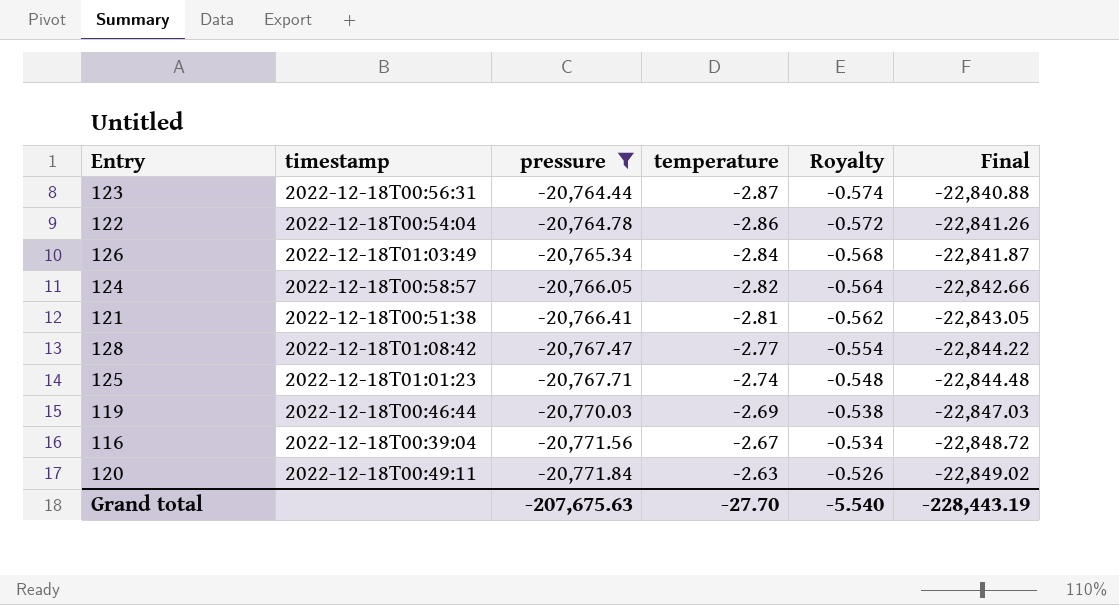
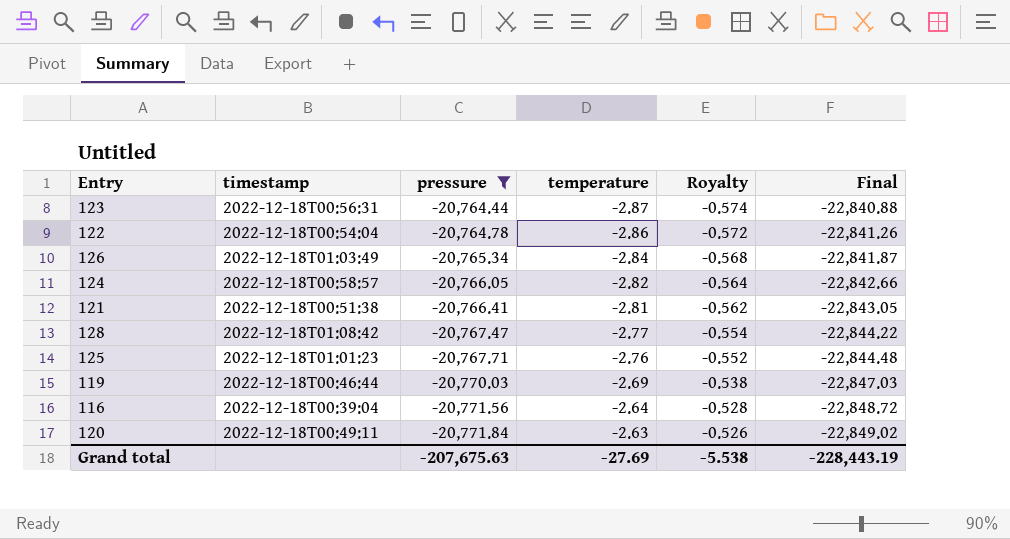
125 | temperature: -2.74 -> -2.76
125 | Royalty: -0.548 -> -0.552
116 | temperature: -2.67 -> -2.64
116 | Royalty: -0.534 -> -0.528
Grand total | temperature: -27.70 -> -27.69
Grand total | Royalty: -5.540 -> -5.538

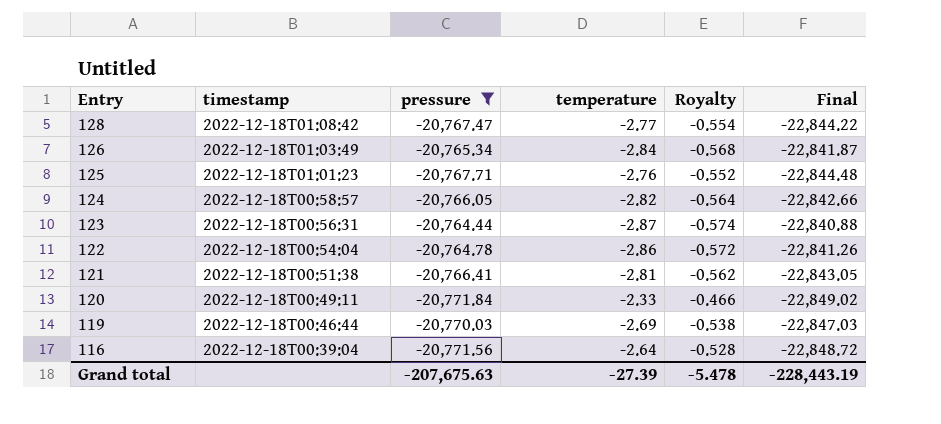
row order: pressure descending -> Entry descending
120 | temperature: -2.63 -> -2.33
120 | Royalty: -0.526 -> -0.466
Grand total | temperature: -27.69 -> -27.39
Grand total | Royalty: -5.538 -> -5.478

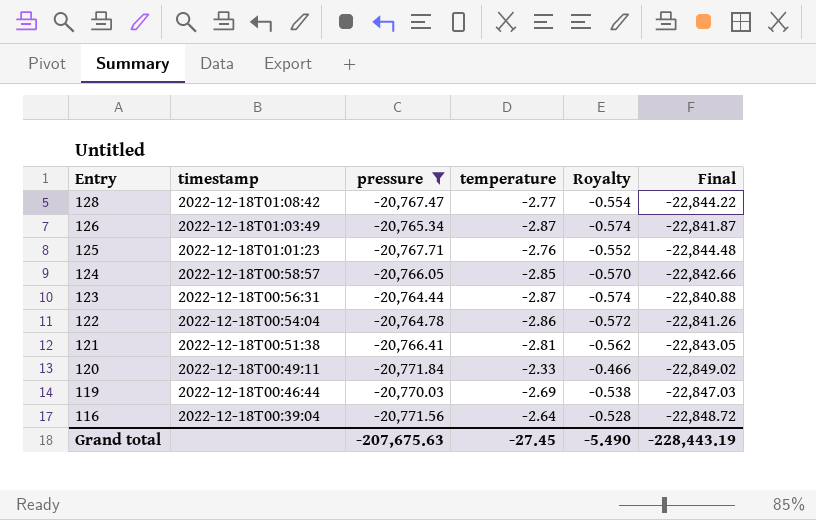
126 | temperature: -2.84 -> -2.87
126 | Royalty: -0.568 -> -0.574
124 | temperature: -2.82 -> -2.85
124 | Royalty: -0.564 -> -0.570
Grand total | temperature: -27.39 -> -27.45
Grand total | Royalty: -5.478 -> -5.490

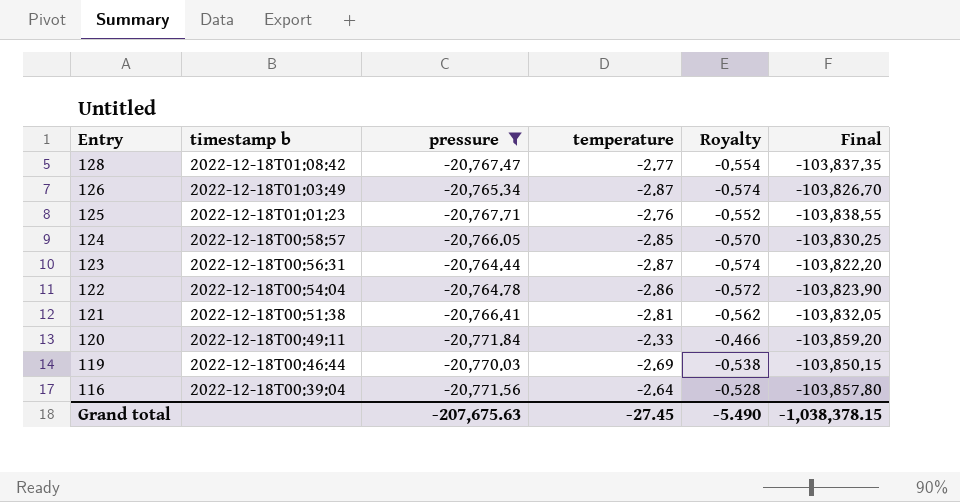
column name: timestamp -> timestamp b
column Final | formula: [pressure] * 1.1 -> [pressure] * 5
Grand total | Final: -228,443.19 -> -1,038,378.15

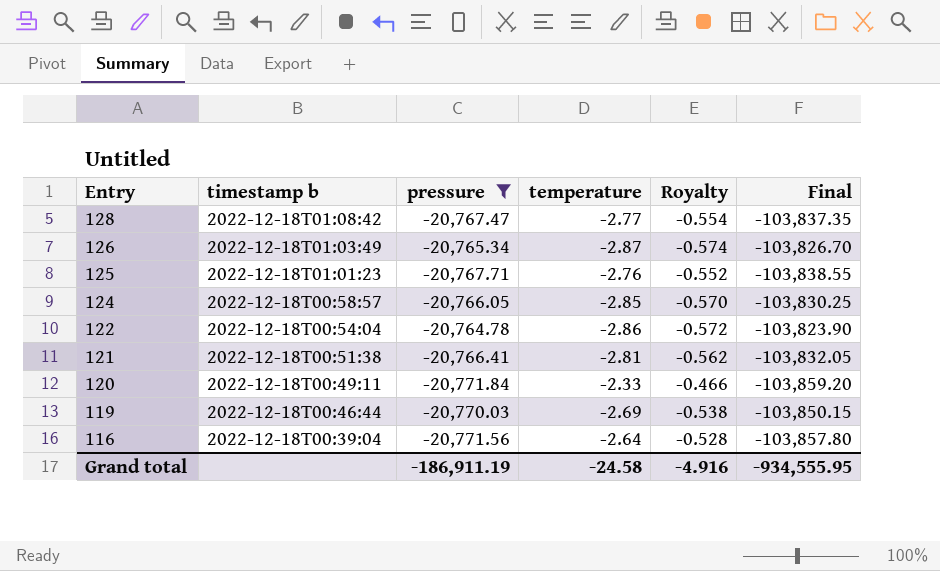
row 123: 2022-12-18T00:56:31 | -20,764.44 | -2.87 | -0.574 | -103,822.20 -> none
Grand total | pressure: -207,675.63 -> -186,911.19
Grand total | temperature: -27.45 -> -24.58
Grand total | Royalty: -5.490 -> -4.916
Grand total | Final: -1,038,378.15 -> -934,555.95

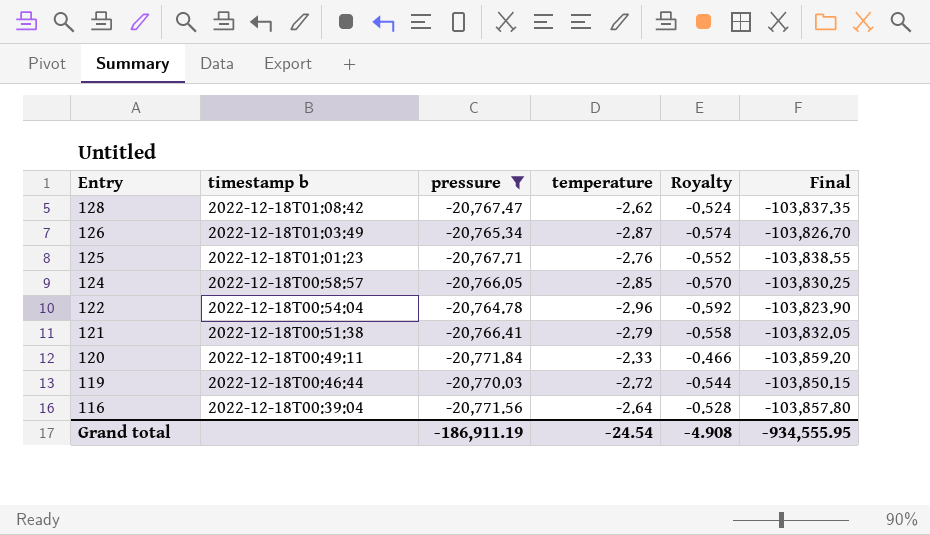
128 | temperature: -2.77 -> -2.62
128 | Royalty: -0.554 -> -0.524
122 | temperature: -2.86 -> -2.96
122 | Royalty: -0.572 -> -0.592
121 | temperature: -2.81 -> -2.79
121 | Royalty: -0.562 -> -0.558
119 | temperature: -2.69 -> -2.72
119 | Royalty: -0.538 -> -0.544
Grand total | temperature: -24.58 -> -24.54
Grand total | Royalty: -4.916 -> -4.908

